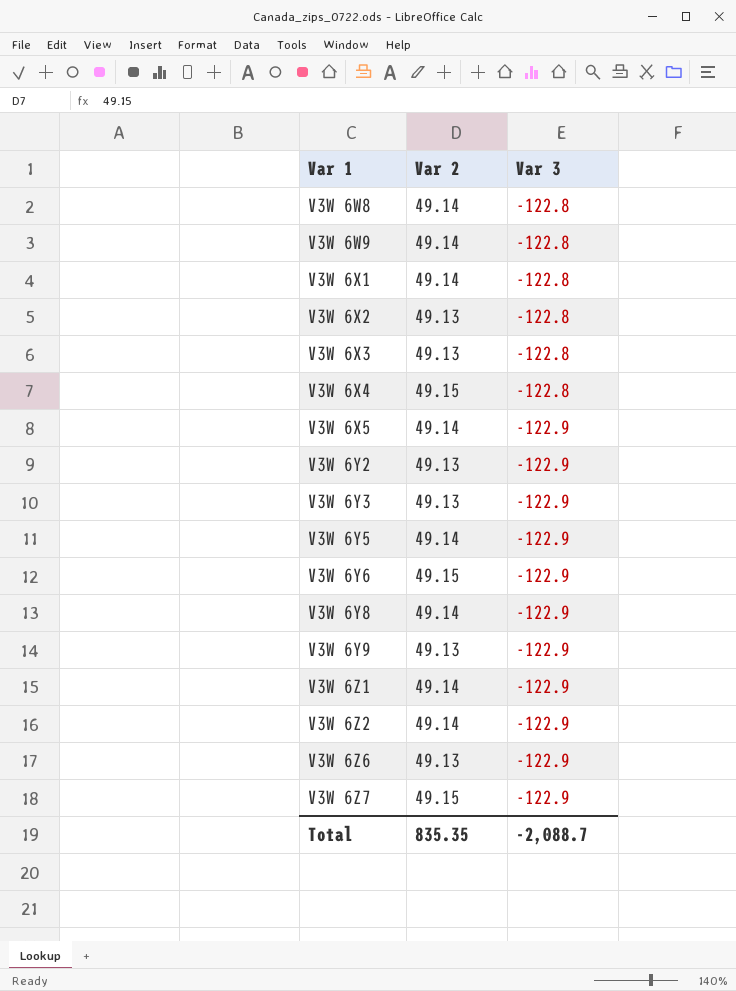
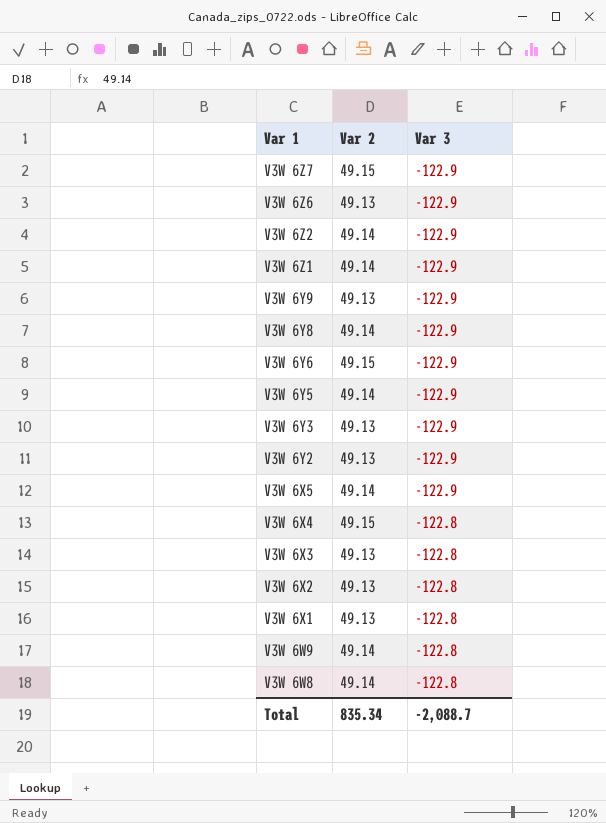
row order: Var 1 ascending -> Var 1 descending
V3W 6X1 | Var 2: 49.14 -> 49.13
Total | Var 2: 835.35 -> 835.34

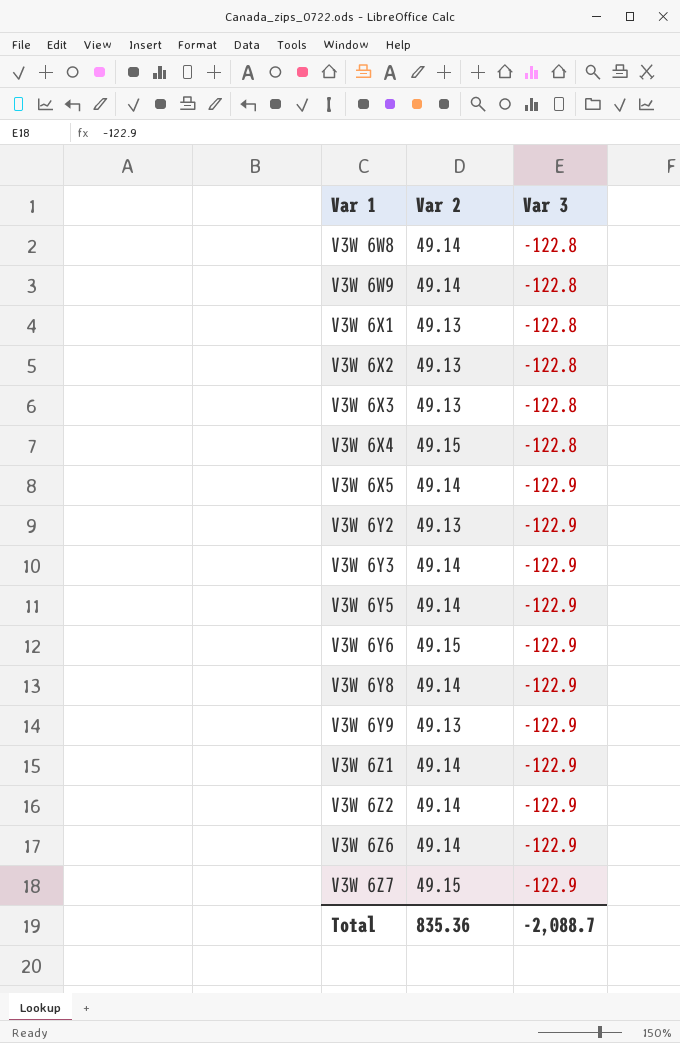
row order: Var 1 descending -> Var 1 ascending
V3W 6Y3 | Var 2: 49.13 -> 49.14
V3W 6Z6 | Var 2: 49.13 -> 49.14
Total | Var 2: 835.34 -> 835.36

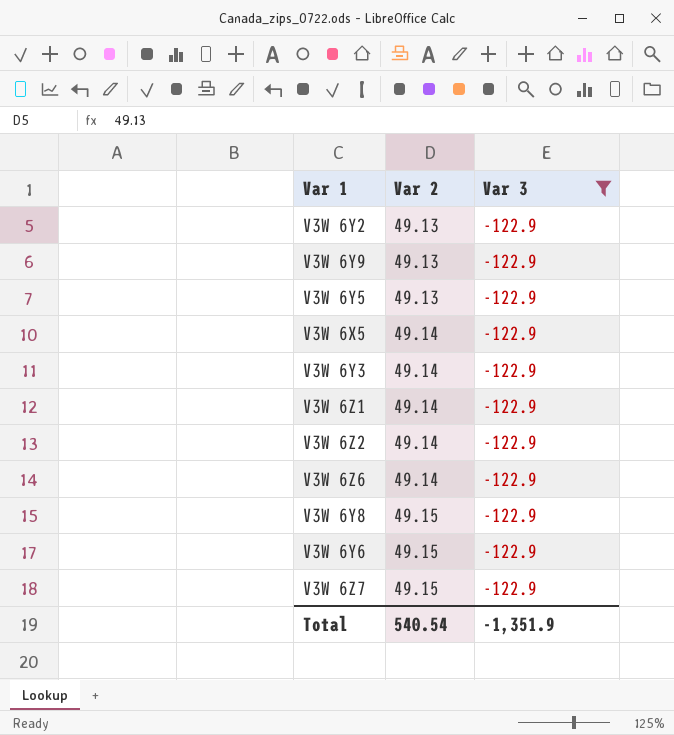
filter: none -> Var 3 = -122.9
row order: Var 1 ascending -> Var 2 ascending
V3W 6Y5 | Var 2: 49.14 -> 49.13
V3W 6Y8 | Var 2: 49.14 -> 49.15
Total | Var 2: 835.36 -> 540.54
Total | Var 3: -2,088.7 -> -1,351.9

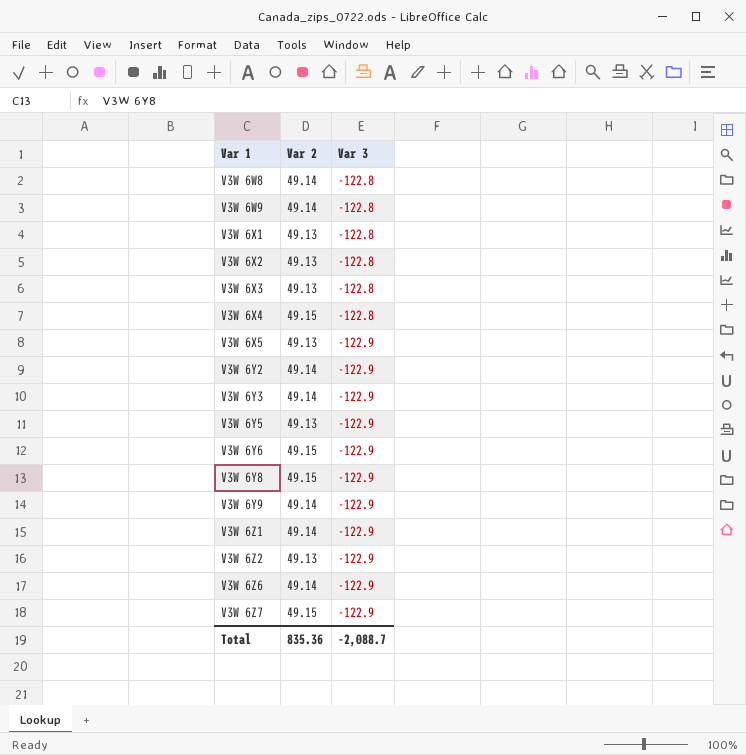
filter: Var 3 = -122.9 -> none
row order: Var 2 ascending -> Var 1 ascending
V3W 6X5 | Var 2: 49.14 -> 49.13
V3W 6Y2 | Var 2: 49.13 -> 49.14
V3W 6Y9 | Var 2: 49.13 -> 49.14
V3W 6Z2 | Var 2: 49.14 -> 49.13
Total | Var 2: 540.54 -> 835.36
Total | Var 3: -1,351.9 -> -2,088.7

